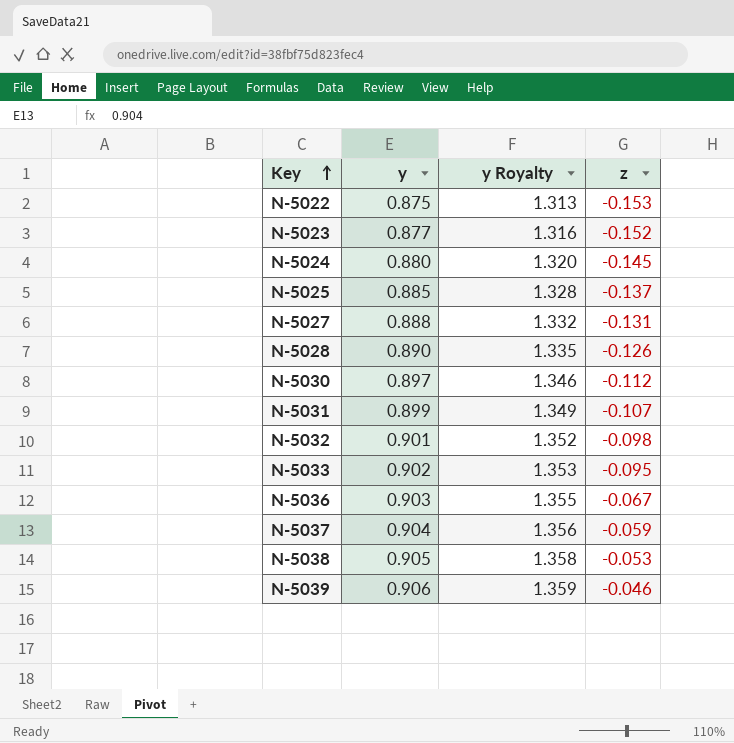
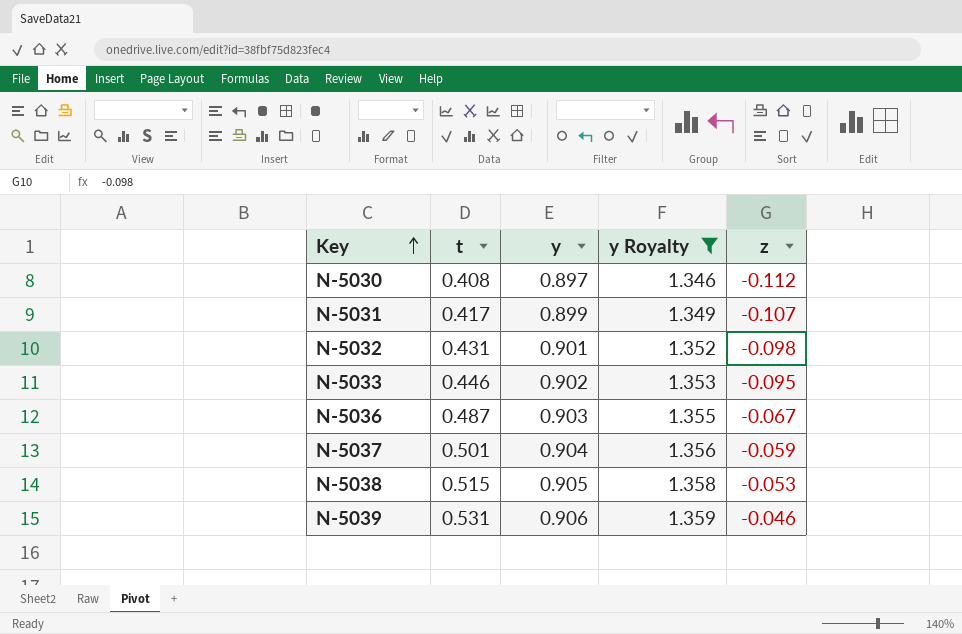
filter: none -> y Royalty >= 1.346
column t | position: none -> 2

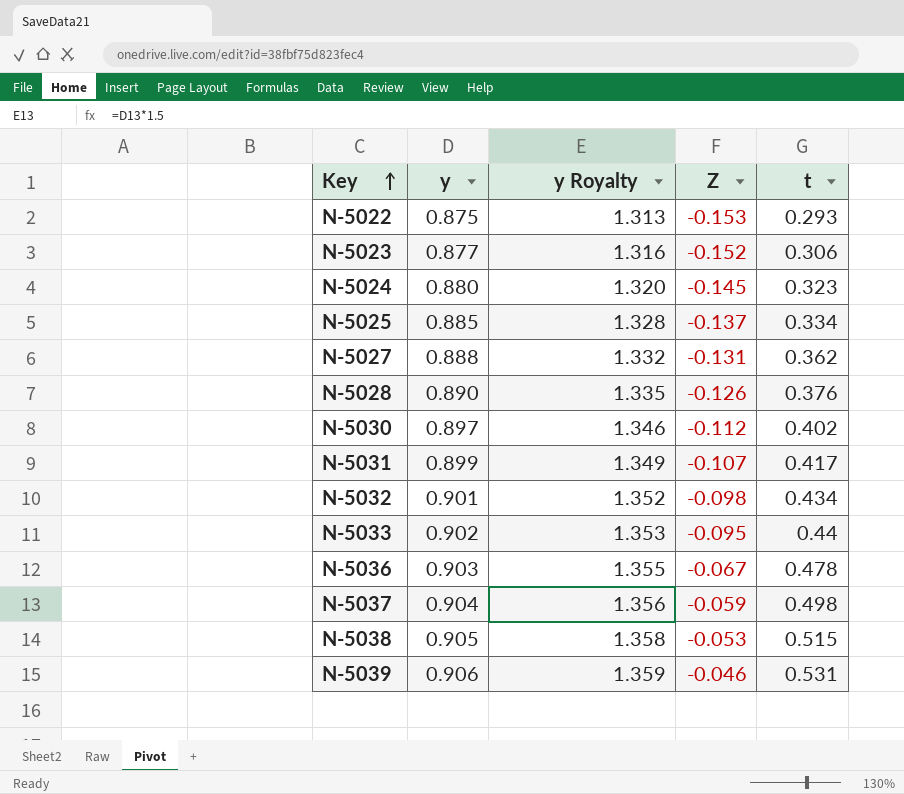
filter: y Royalty >= 1.346 -> none
column name: z -> Z
column t | position: 2 -> 5
N-5030 | t: 0.408 -> 0.402
N-5032 | t: 0.431 -> 0.434
N-5033 | t: 0.446 -> 0.44
N-5036 | t: 0.487 -> 0.478
N-5037 | t: 0.501 -> 0.498

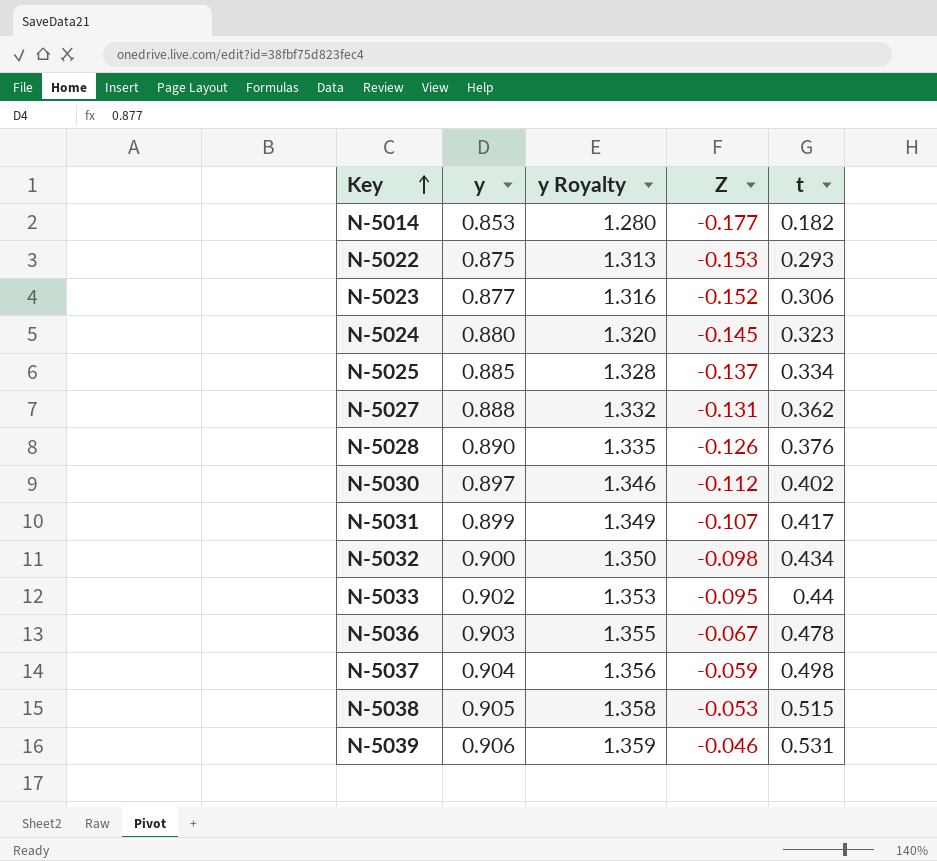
row N-5014: none -> 0.853 | 1.280 | -0.177 | 0.182
N-5032 | y: 0.901 -> 0.900
N-5032 | y Royalty: 1.352 -> 1.350

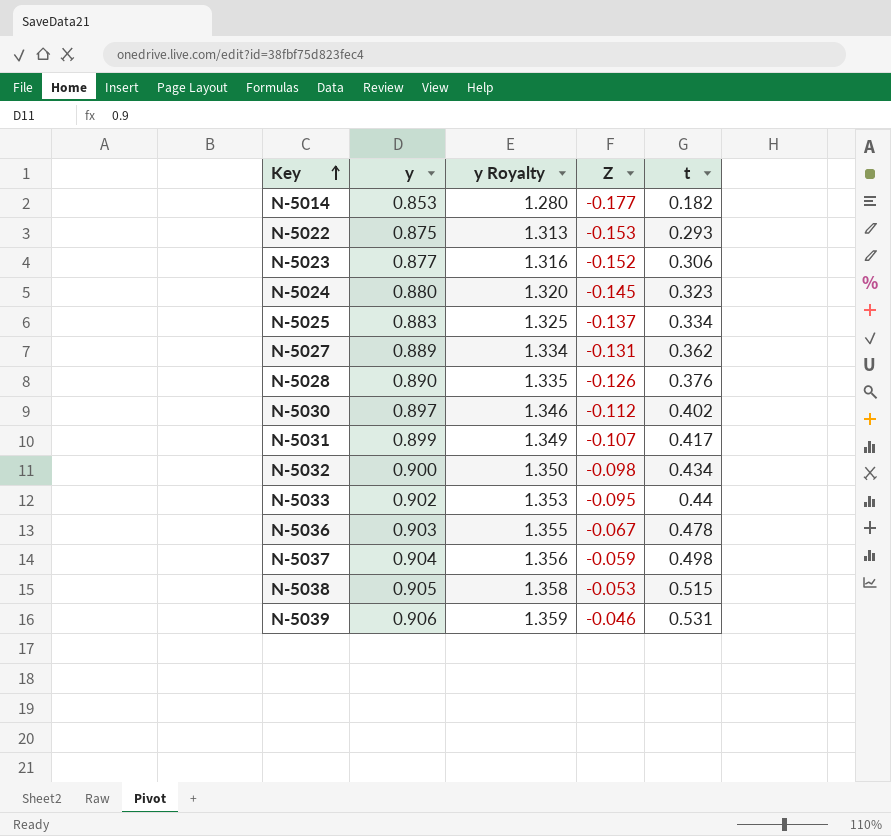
N-5025 | y: 0.885 -> 0.883
N-5025 | y Royalty: 1.328 -> 1.325
N-5027 | y: 0.888 -> 0.889
N-5027 | y Royalty: 1.332 -> 1.334

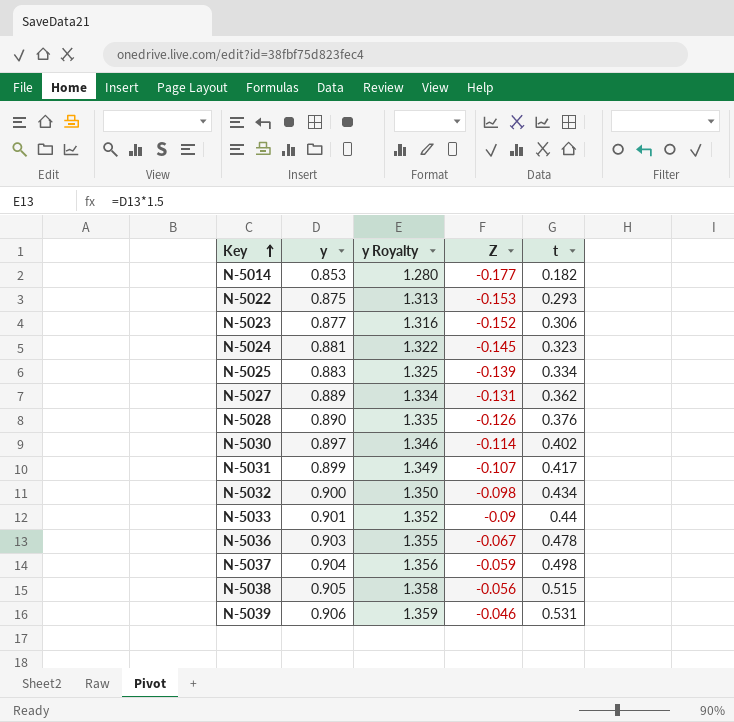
N-5024 | y: 0.880 -> 0.881
N-5024 | y Royalty: 1.320 -> 1.322
N-5025 | Z: -0.137 -> -0.139
N-5030 | Z: -0.112 -> -0.114
N-5033 | y: 0.902 -> 0.901
N-5033 | y Royalty: 1.353 -> 1.352
N-5033 | Z: -0.095 -> -0.09
N-5038 | Z: -0.053 -> -0.056

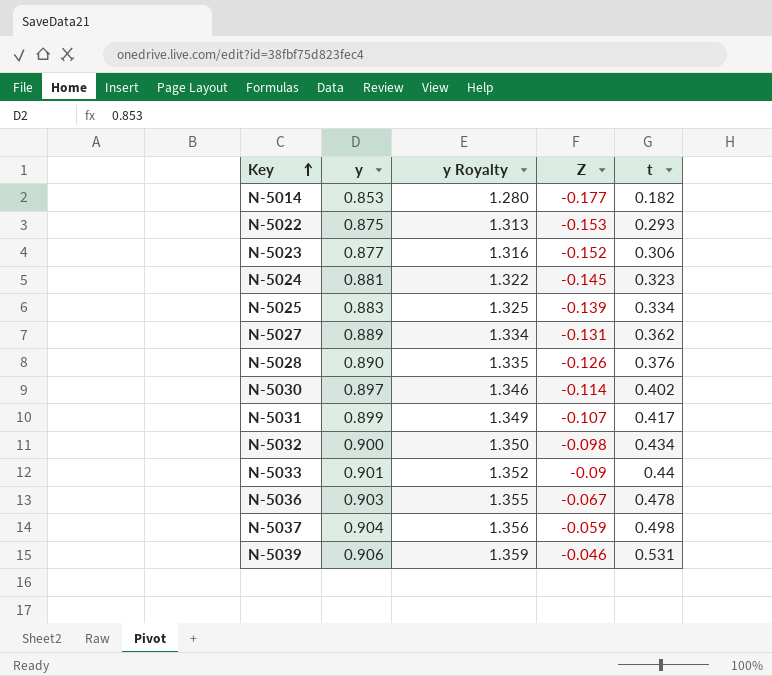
row N-5038: 0.905 | 1.358 | -0.056 | 0.515 -> none

